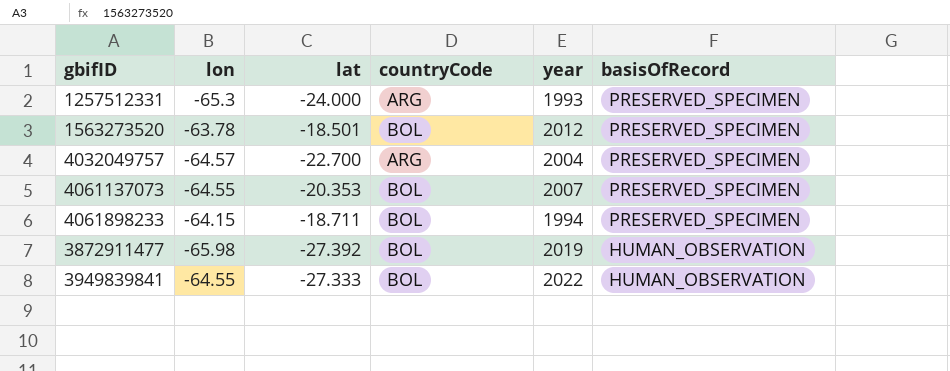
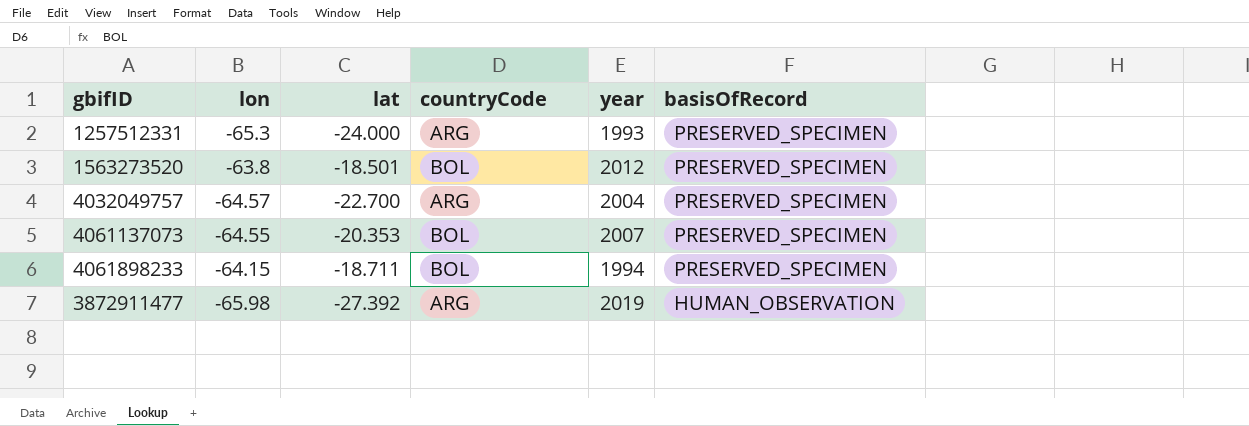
row 3949839841: -64.55 | -27.333 | BOL | 2022 | HUMAN_OBSERVATION -> none
1563273520 | lon: -63.78 -> -63.8
3872911477 | countryCode: BOL -> ARG

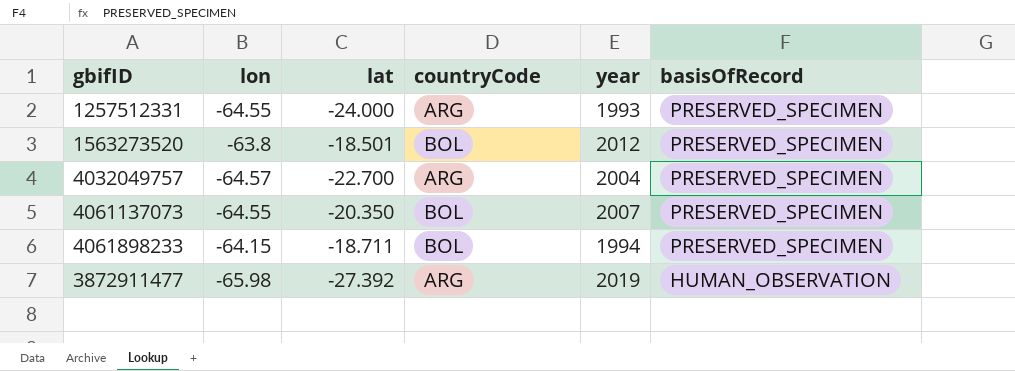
1257512331 | lon: -65.3 -> -64.55
4061137073 | lat: -20.353 -> -20.350

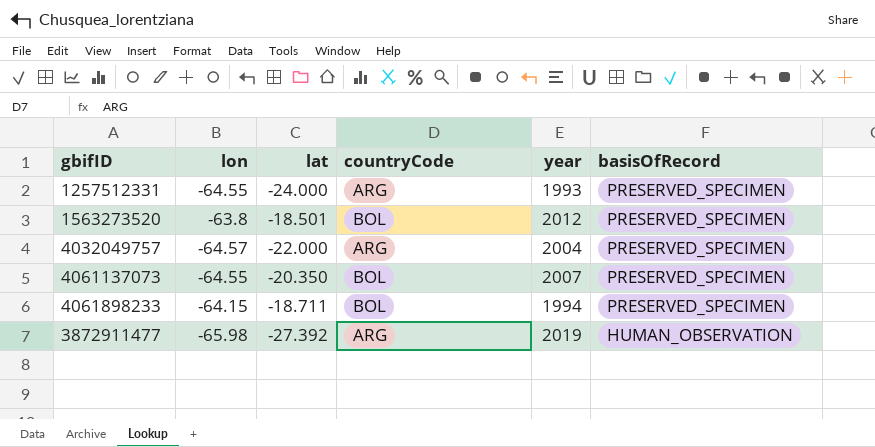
4032049757 | lat: -22.700 -> -22.000

